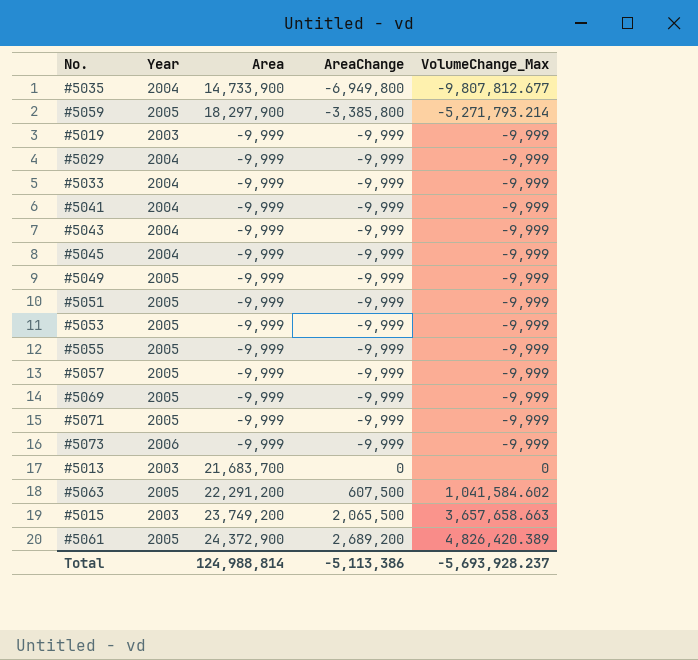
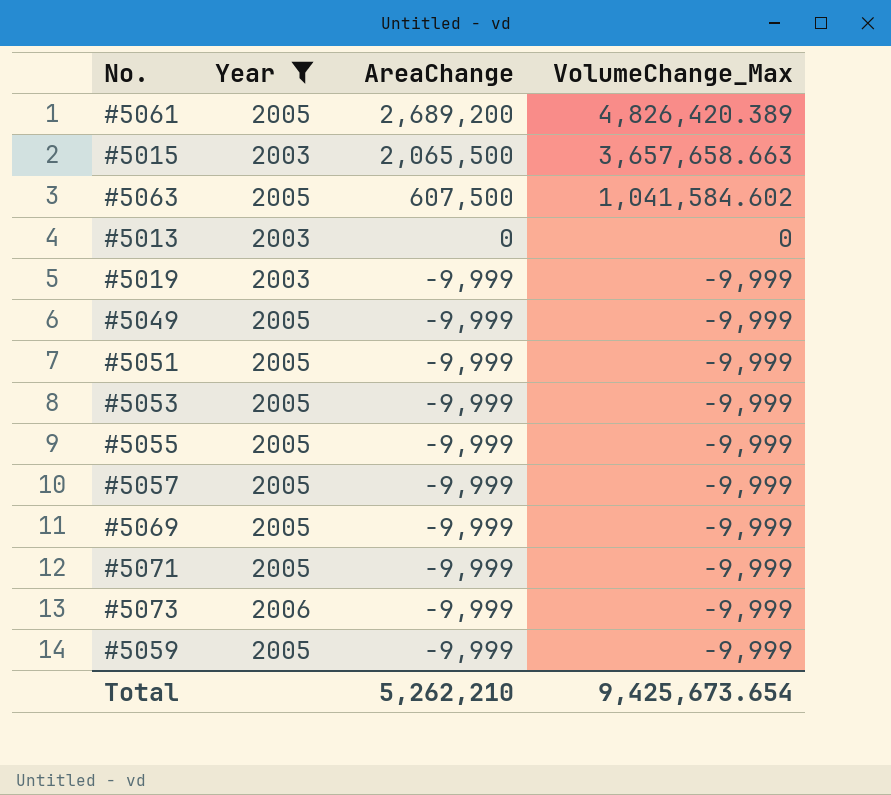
filter: none -> Year != 2004
row order: AreaChange ascending -> AreaChange descending
column Area | position: 3 -> none
#5059 | AreaChange: -3,385,800 -> -9,999
#5059 | VolumeChange_Max: -5,271,793.214 -> -9,999
Total | AreaChange: -5,113,386 -> 5,262,210
Total | VolumeChange_Max: -5,693,928.237 -> 9,425,673.654

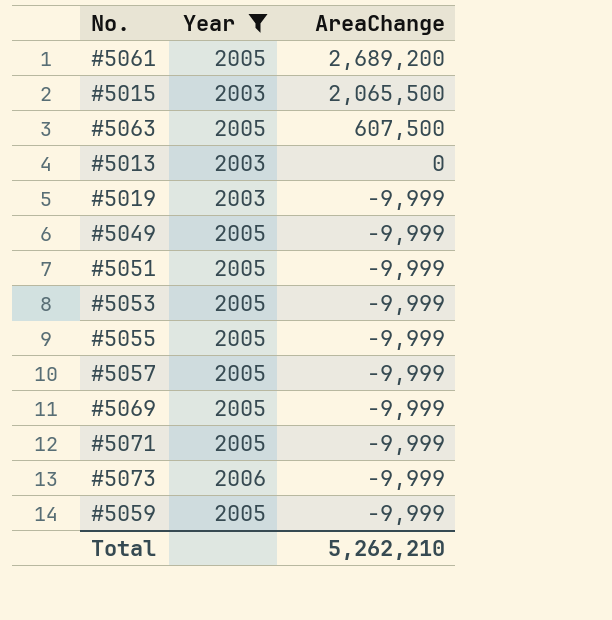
column VolumeChange_Max | position: 4 -> none

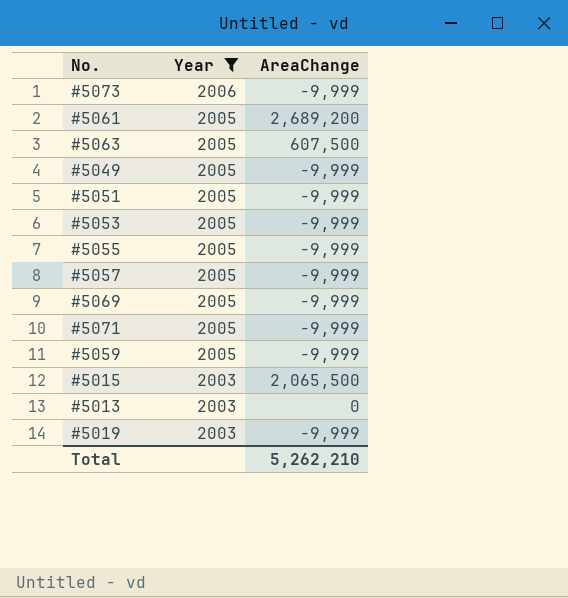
row order: AreaChange descending -> Year descending

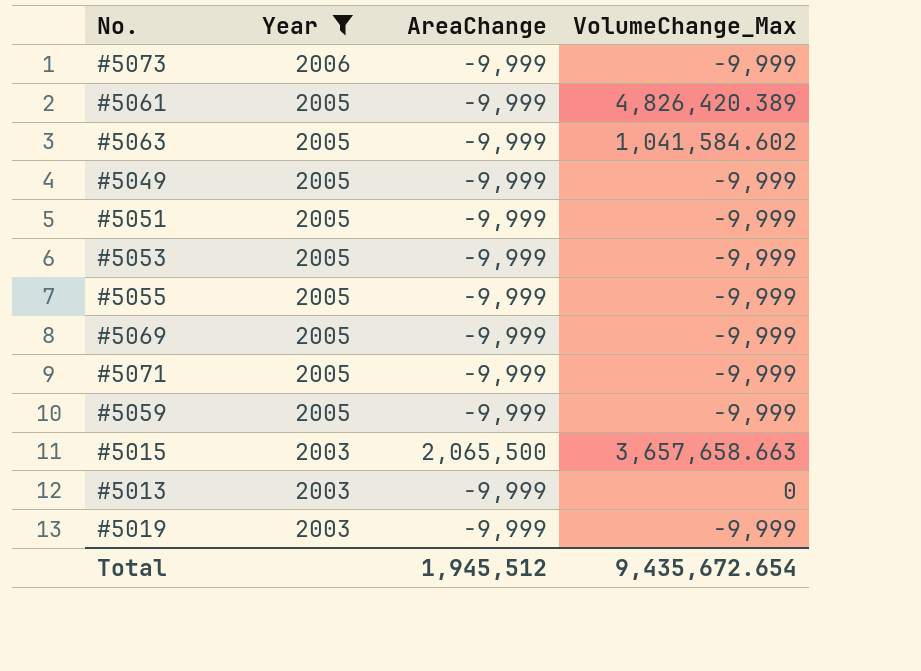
column VolumeChange_Max | position: none -> 4
row #5057: 2005 | -9,999 -> none
#5061 | AreaChange: 2,689,200 -> -9,999
#5063 | AreaChange: 607,500 -> -9,999
#5013 | AreaChange: 0 -> -9,999
Total | AreaChange: 5,262,210 -> 1,945,512

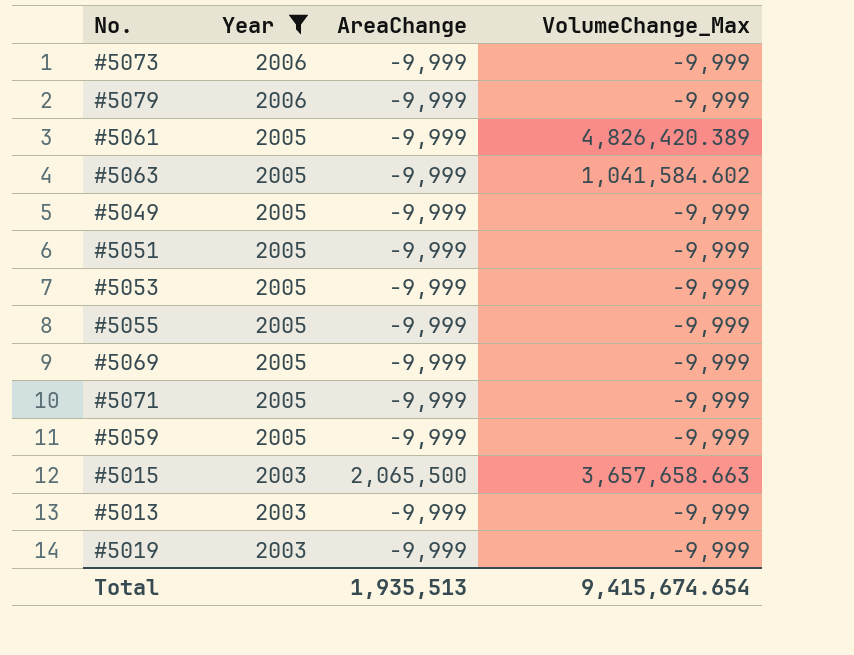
row #5079: none -> 2006 | -9,999 | -9,999
#5013 | VolumeChange_Max: 0 -> -9,999
Total | AreaChange: 1,945,512 -> 1,935,513
Total | VolumeChange_Max: 9,435,672.654 -> 9,415,674.654

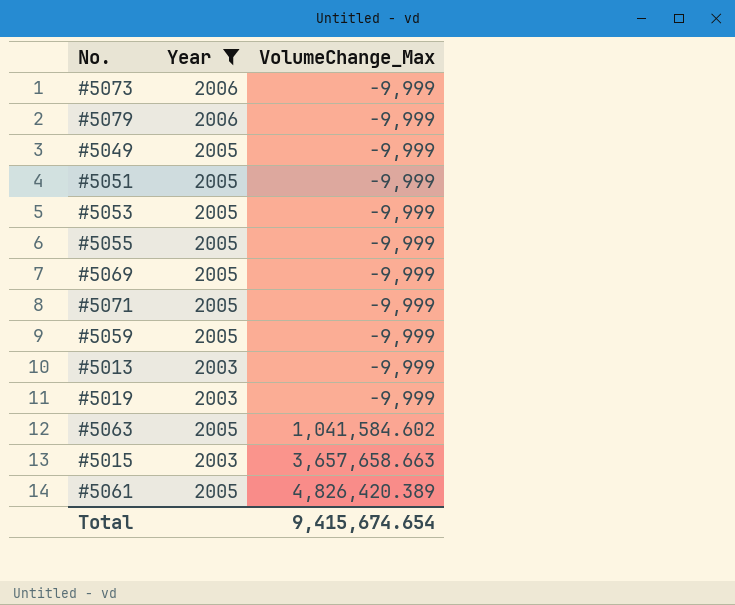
row order: Year descending -> VolumeChange_Max ascending
column AreaChange | position: 3 -> none

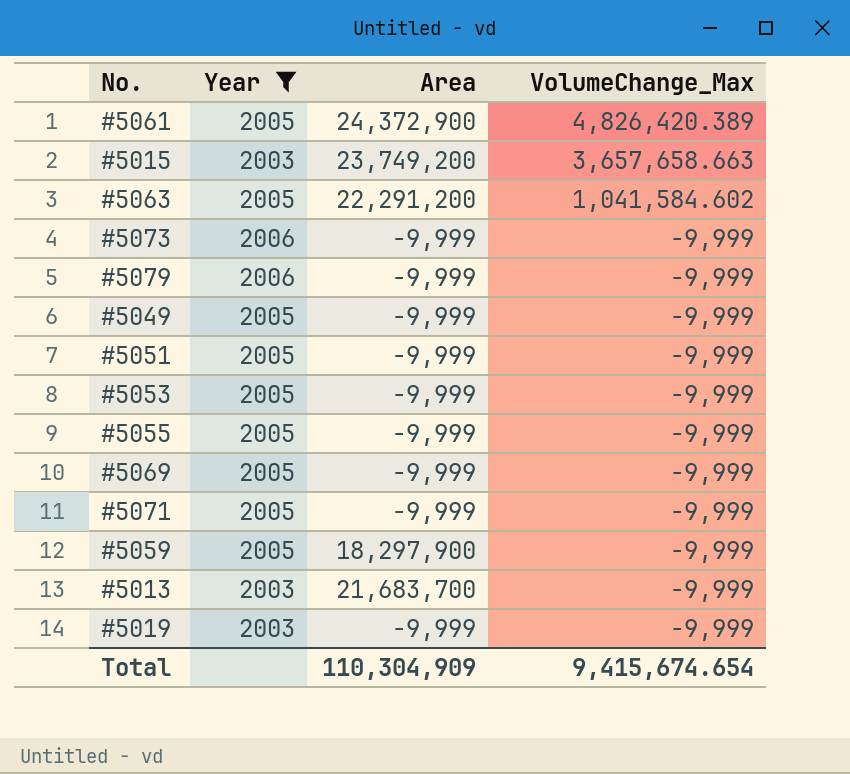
row order: VolumeChange_Max ascending -> VolumeChange_Max descending
column Area | position: none -> 3

